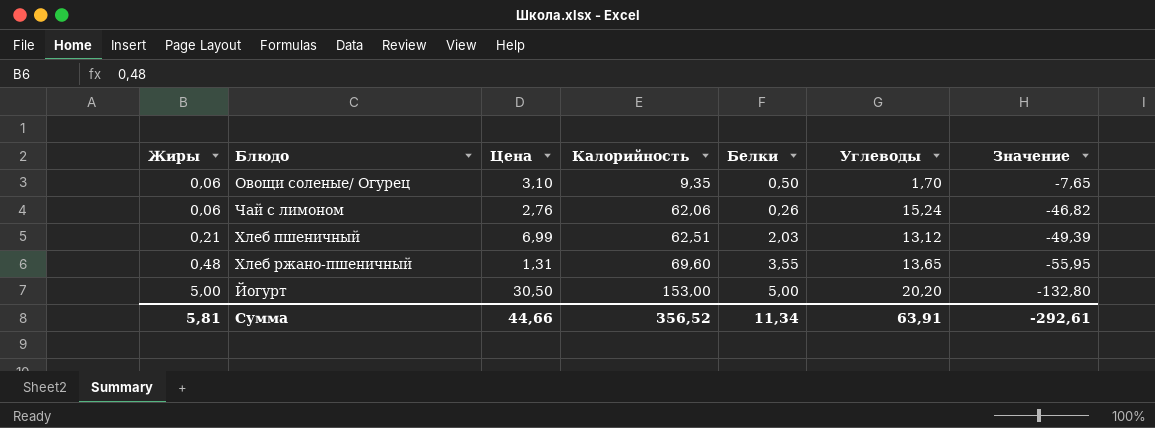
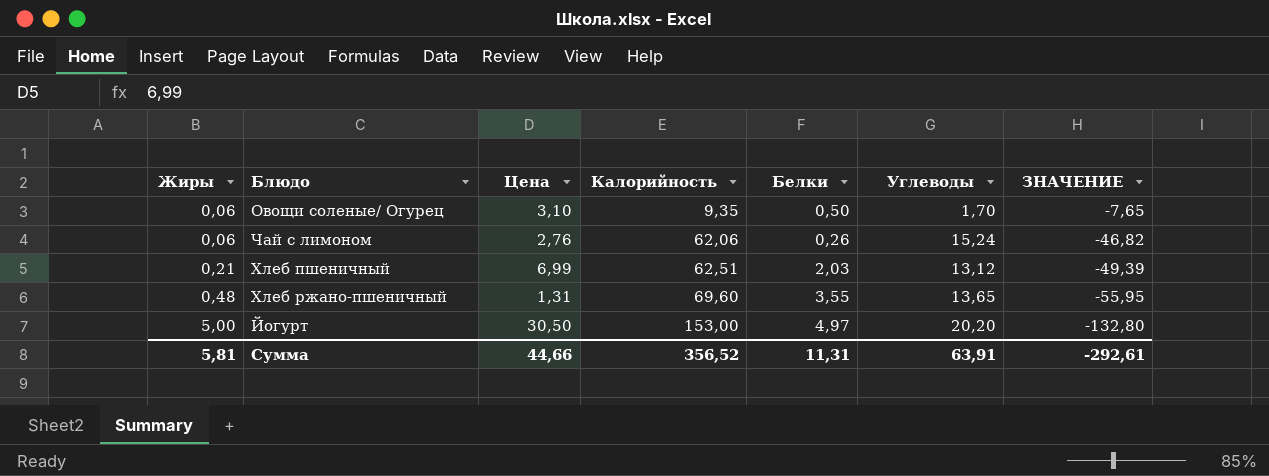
column name: Значение -> ЗНАЧЕНИЕ
Йогурт | Белки: 5,00 -> 4,97
Сумма | Белки: 11,34 -> 11,31

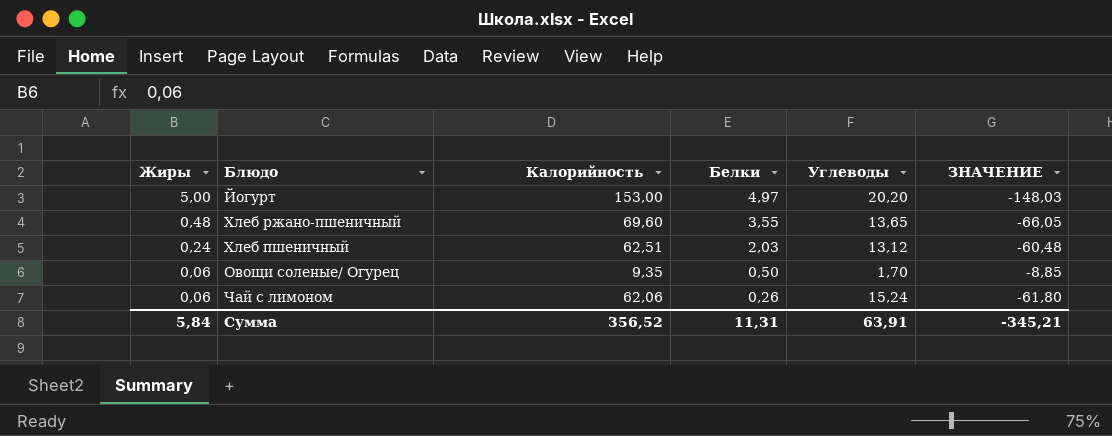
row order: Жиры ascending -> Жиры descending
column Цена | position: 3 -> none
column ЗНАЧЕНИЕ | formula: [Углеводы] - [Калорийность] -> [Белки] - [Калорийность]
Хлеб пшеничный | Жиры: 0,21 -> 0,24
Сумма | Жиры: 5,81 -> 5,84
Сумма | ЗНАЧЕНИЕ: -292,61 -> -345,21

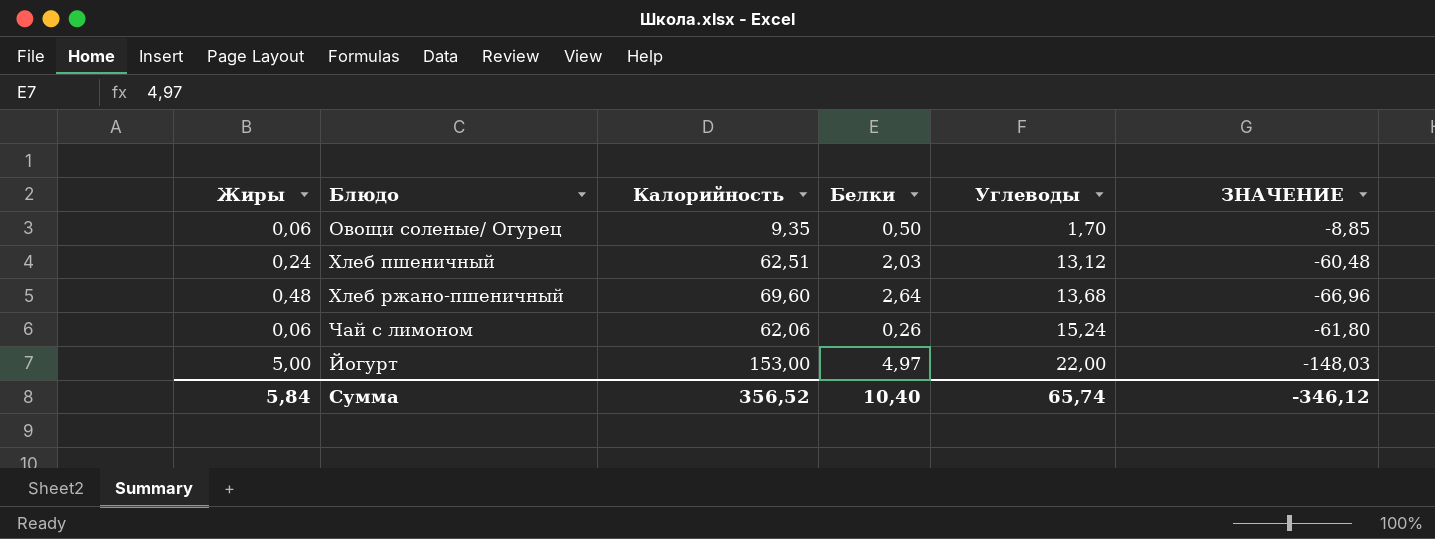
row order: Жиры descending -> Углеводы ascending
Хлеб ржано-пшеничный | Белки: 3,55 -> 2,64
Хлеб ржано-пшеничный | Углеводы: 13,65 -> 13,68
Хлеб ржано-пшеничный | ЗНАЧЕНИЕ: -66,05 -> -66,96
Йогурт | Углеводы: 20,20 -> 22,00
Сумма | Белки: 11,31 -> 10,40
Сумма | Углеводы: 63,91 -> 65,74
Сумма | ЗНАЧЕНИЕ: -345,21 -> -346,12

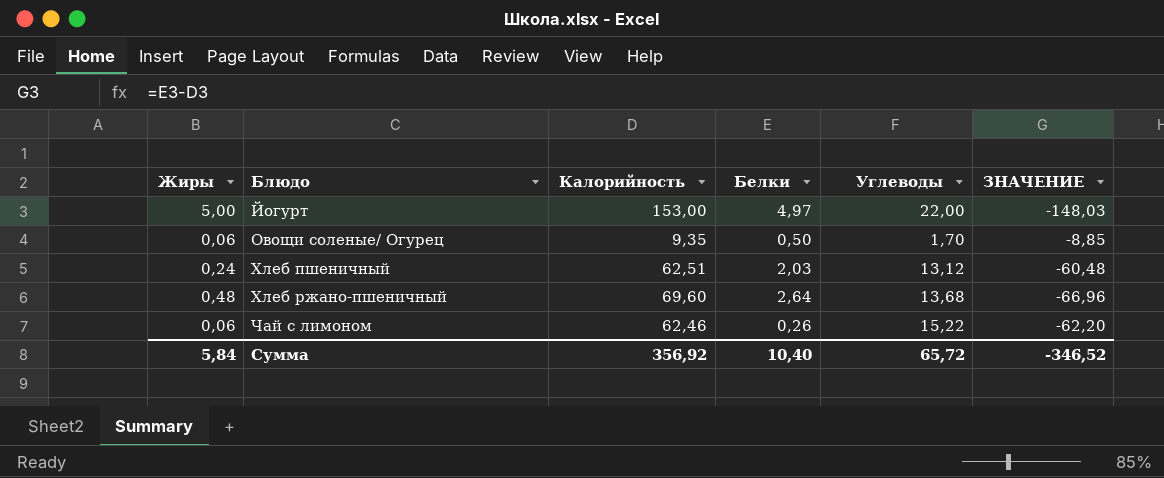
row order: Углеводы ascending -> Блюдо ascending
Чай с лимоном | Калорийность: 62,06 -> 62,46
Чай с лимоном | Углеводы: 15,24 -> 15,22
Чай с лимоном | ЗНАЧЕНИЕ: -61,80 -> -62,20
Сумма | Калорийность: 356,52 -> 356,92
Сумма | Углеводы: 65,74 -> 65,72
Сумма | ЗНАЧЕНИЕ: -346,12 -> -346,52

